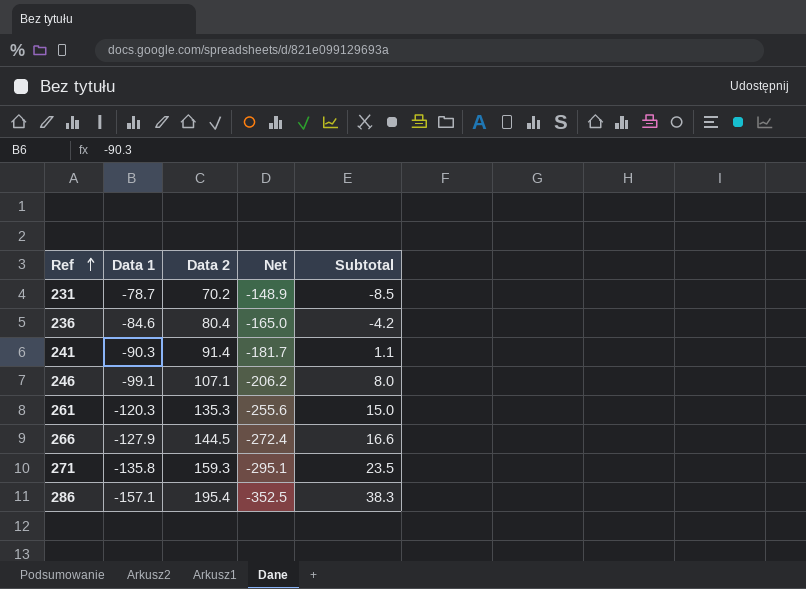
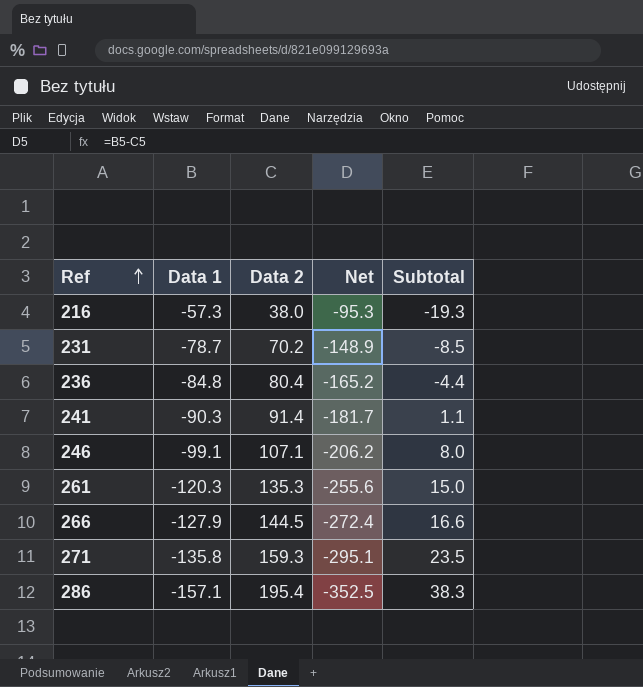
row 216: none -> -57.3 | 38.0 | -95.3 | -19.3
236 | Data 1: -84.6 -> -84.8
236 | Net: -165.0 -> -165.2
236 | Subtotal: -4.2 -> -4.4

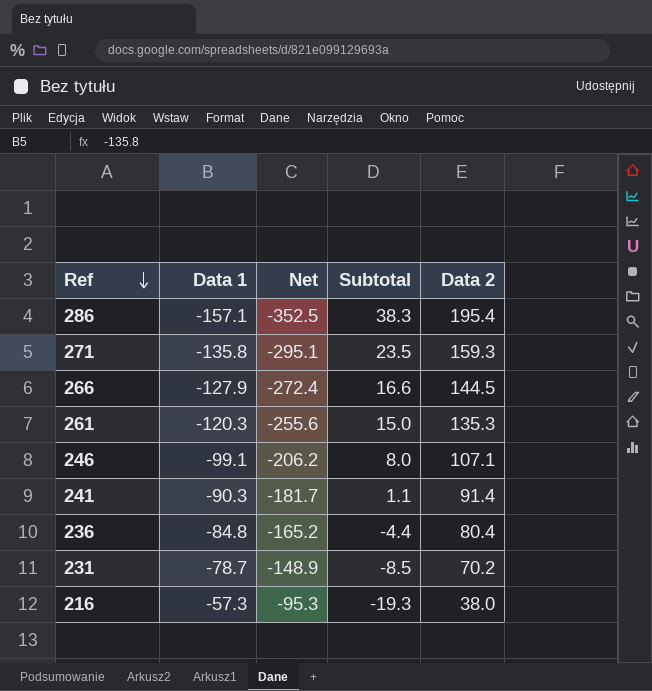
row order: Ref ascending -> Ref descending
column Data 2 | position: 3 -> 5

